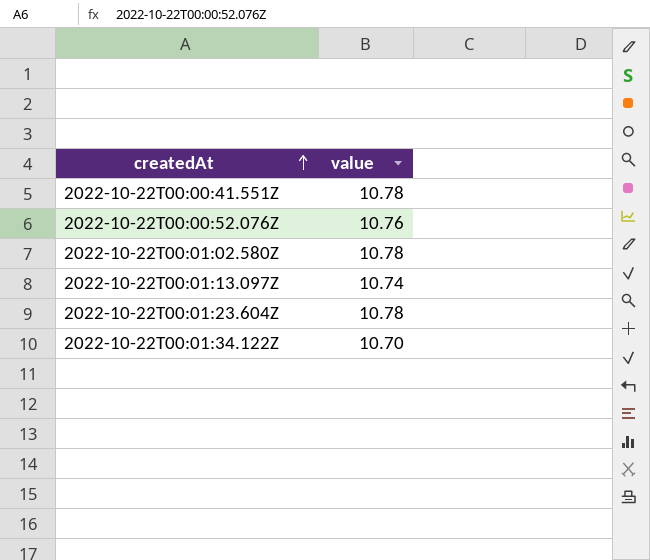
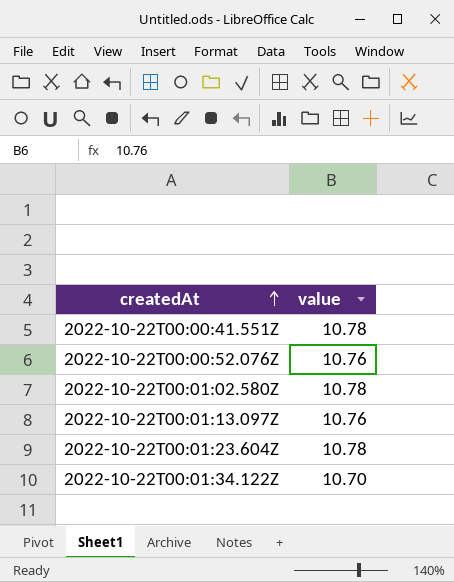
2022-10-22T00:01:13.097Z | value: 10.74 -> 10.76

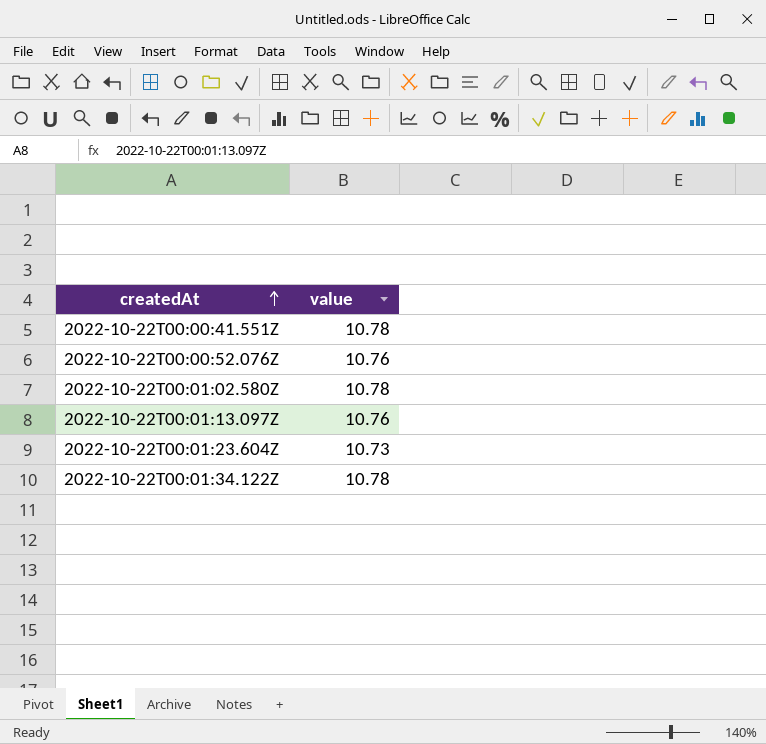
2022-10-22T00:01:23.604Z | value: 10.78 -> 10.73
2022-10-22T00:01:34.122Z | value: 10.70 -> 10.78

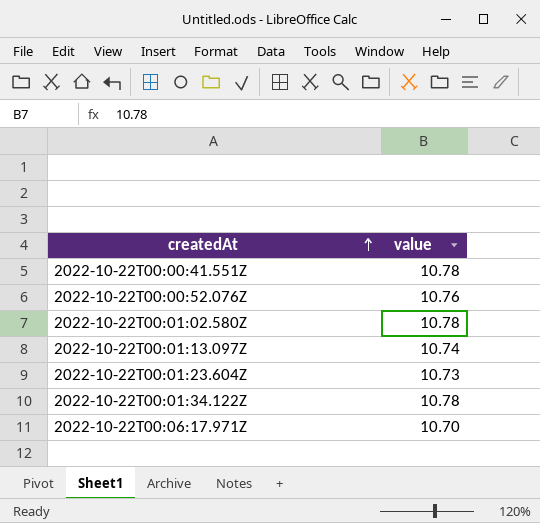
2022-10-22T00:01:13.097Z | value: 10.76 -> 10.74
row 2022-10-22T00:06:17.971Z: none -> 10.70

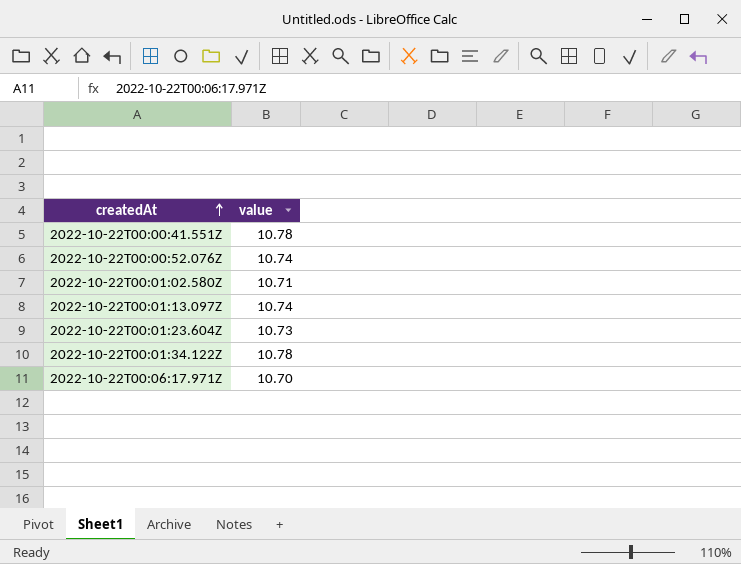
2022-10-22T00:00:52.076Z | value: 10.76 -> 10.74
2022-10-22T00:01:02.580Z | value: 10.78 -> 10.71

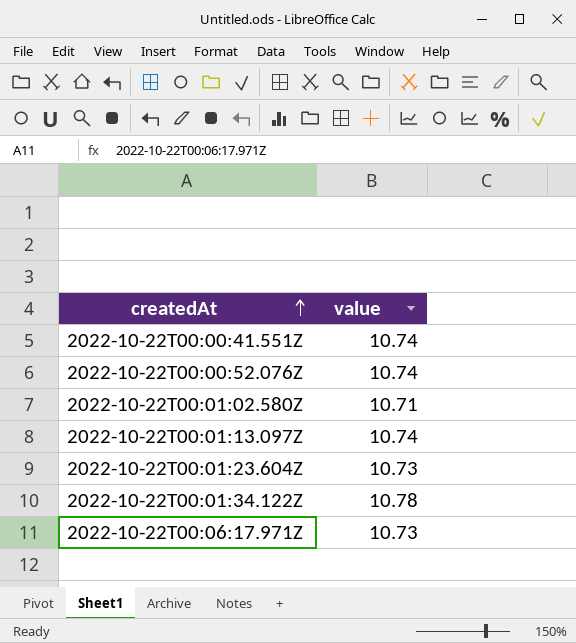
2022-10-22T00:00:41.551Z | value: 10.78 -> 10.74
2022-10-22T00:06:17.971Z | value: 10.70 -> 10.73

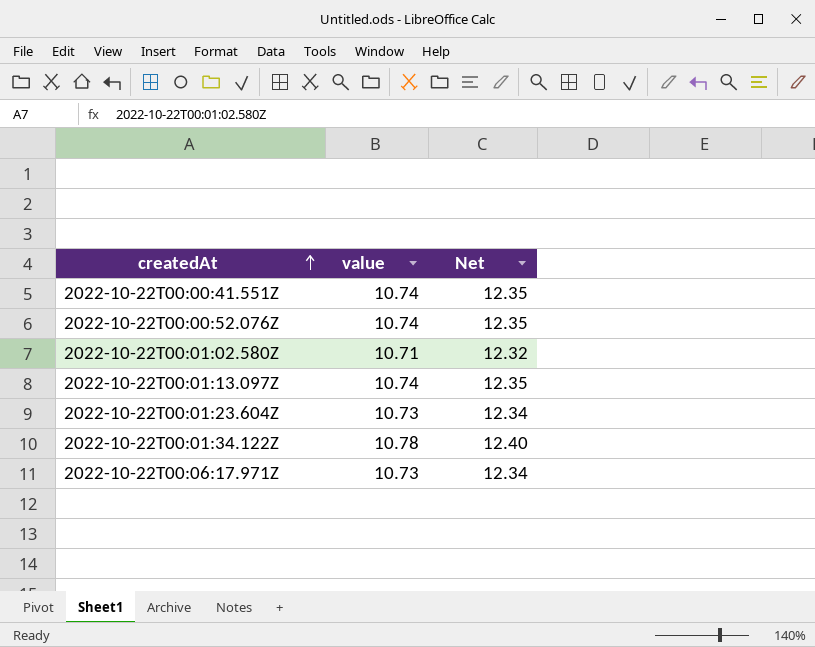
column Net | formula: none -> [value] * 1.15

